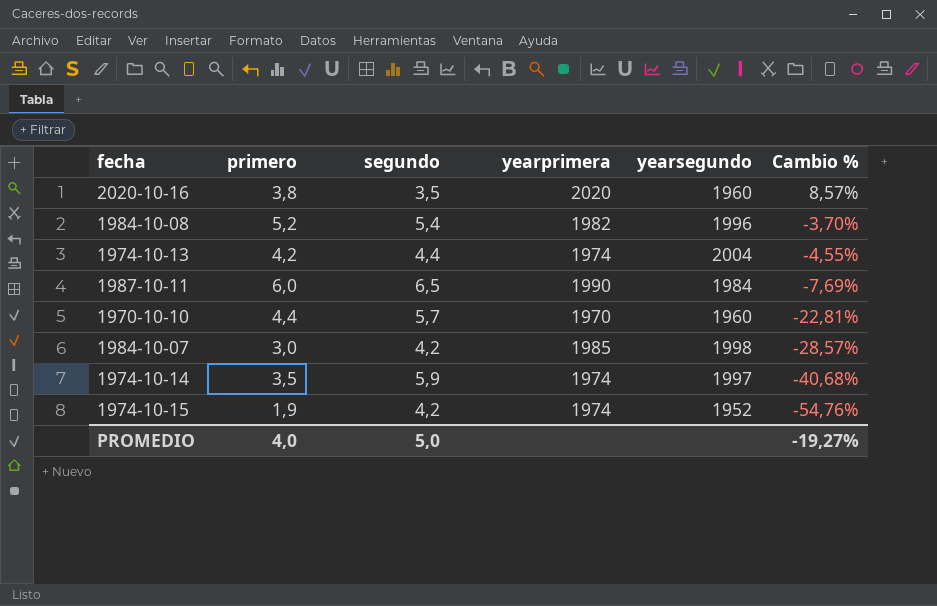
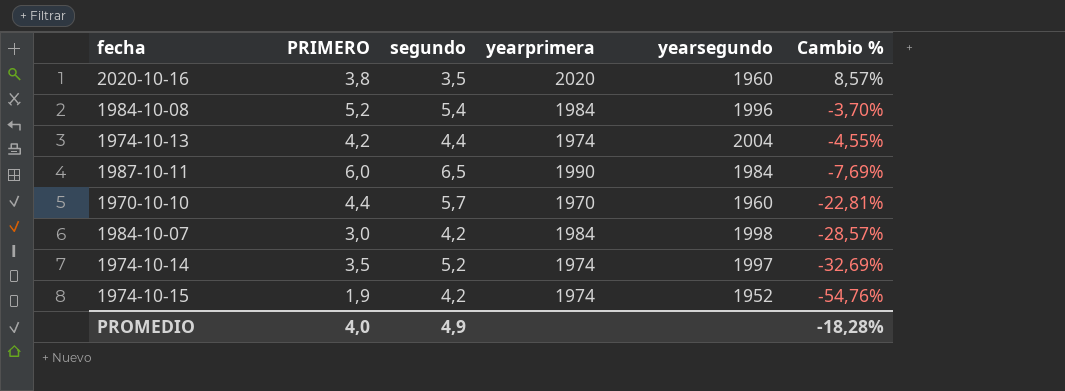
column name: primero -> PRIMERO
1984-10-08 | yearprimera: 1982 -> 1984
1984-10-07 | yearprimera: 1985 -> 1984
1974-10-14 | segundo: 5,9 -> 5,2
1974-10-14 | Cambio %: -40,68% -> -32,69%
PROMEDIO | segundo: 5,0 -> 4,9
PROMEDIO | Cambio %: -19,27% -> -18,28%

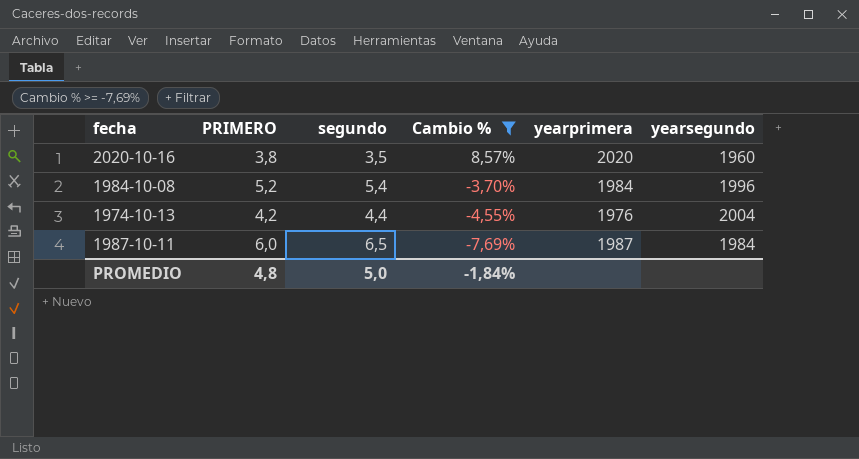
filter: none -> Cambio % >= -7,69%
column Cambio % | position: 6 -> 4
1974-10-13 | yearprimera: 1974 -> 1976
1987-10-11 | yearprimera: 1990 -> 1987
PROMEDIO | PRIMERO: 4,0 -> 4,8
PROMEDIO | segundo: 4,9 -> 5,0
PROMEDIO | Cambio %: -18,28% -> -1,84%

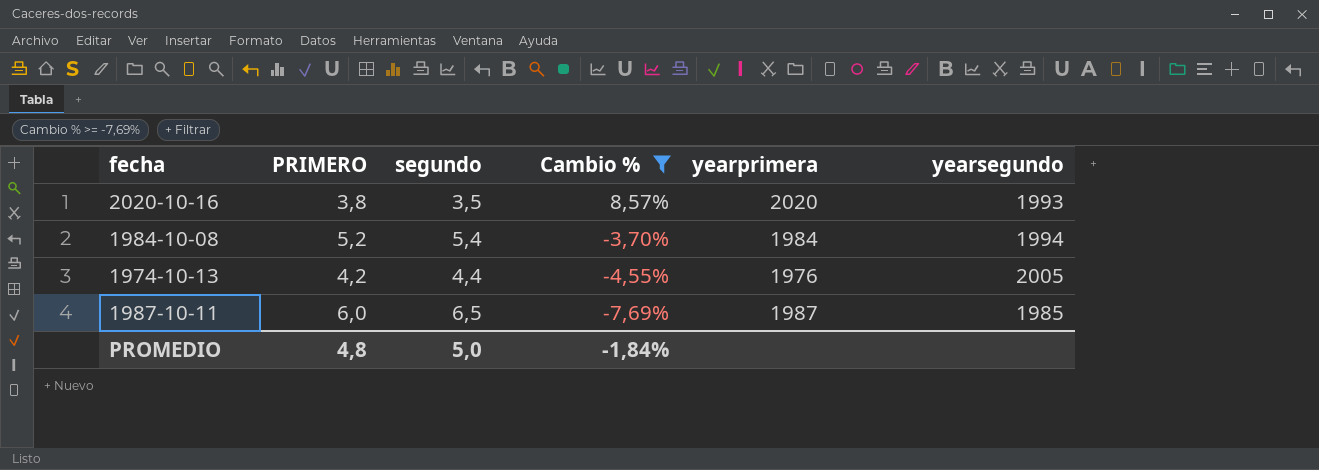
2020-10-16 | yearsegundo: 1960 -> 1993
1984-10-08 | yearsegundo: 1996 -> 1994
1974-10-13 | yearsegundo: 2004 -> 2005
1987-10-11 | yearsegundo: 1984 -> 1985

